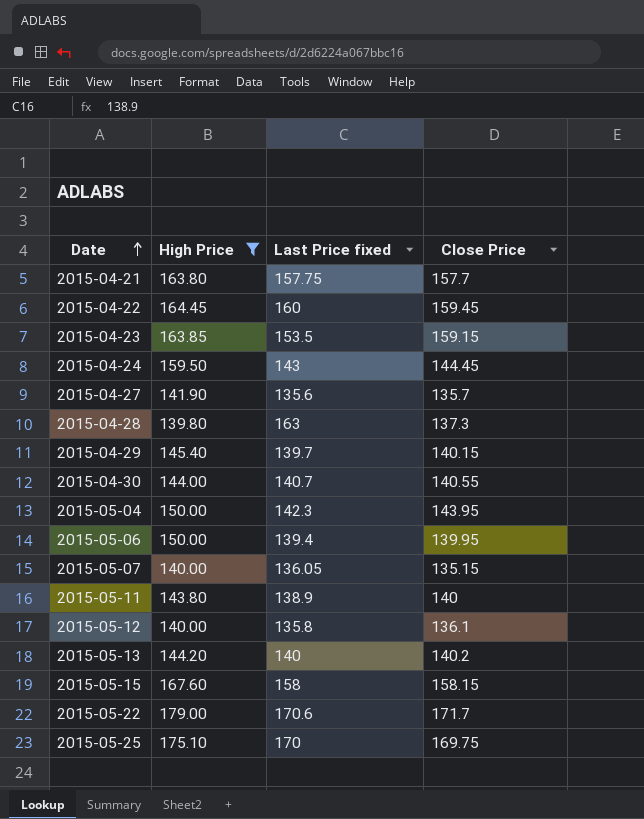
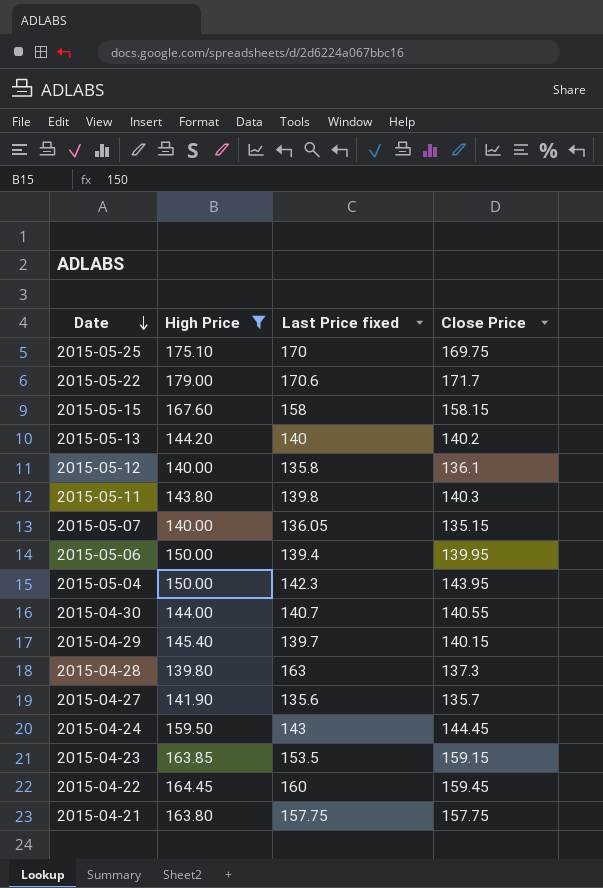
row order: Date ascending -> Date descending
2015-05-11 | Last Price fixed: 138.9 -> 139.8
2015-05-11 | Close Price: 140 -> 140.3
2015-04-21 | Close Price: 157.7 -> 157.75

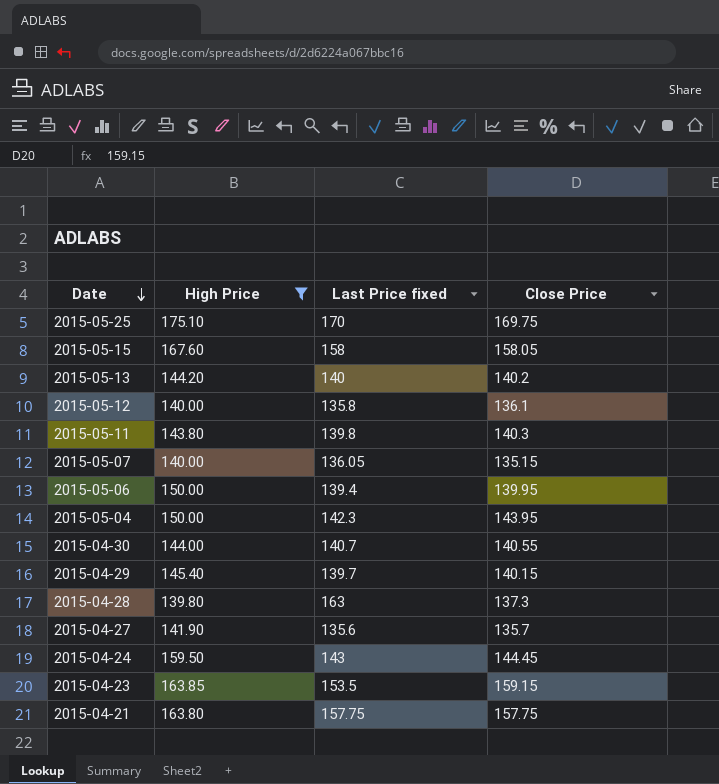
row 2015-05-22: 179.00 | 170.6 | 171.7 -> none
row 2015-04-22: 164.45 | 160 | 159.45 -> none
2015-05-15 | Close Price: 158.15 -> 158.05

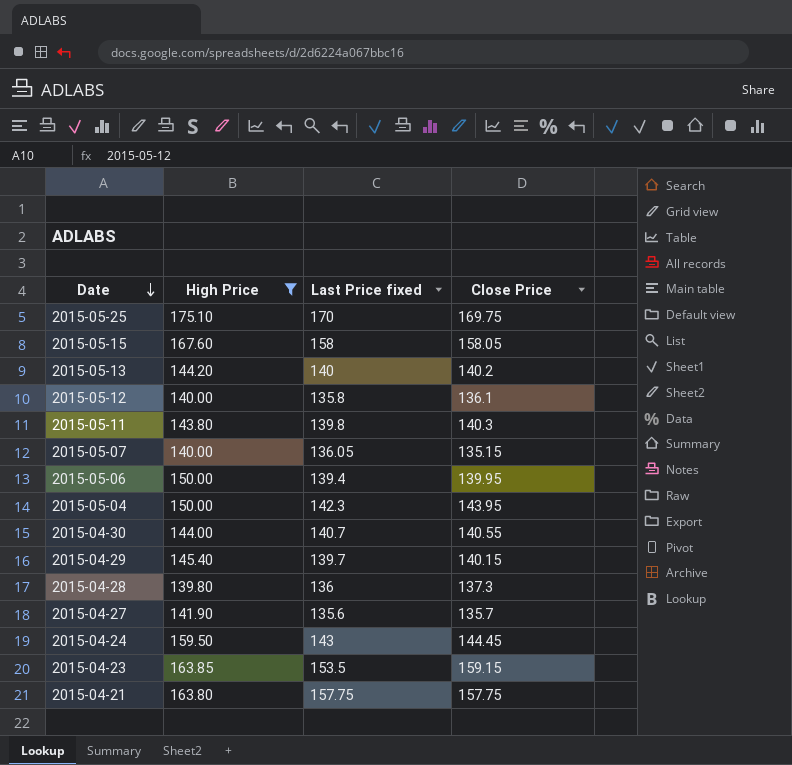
2015-04-28 | Last Price fixed: 163 -> 136

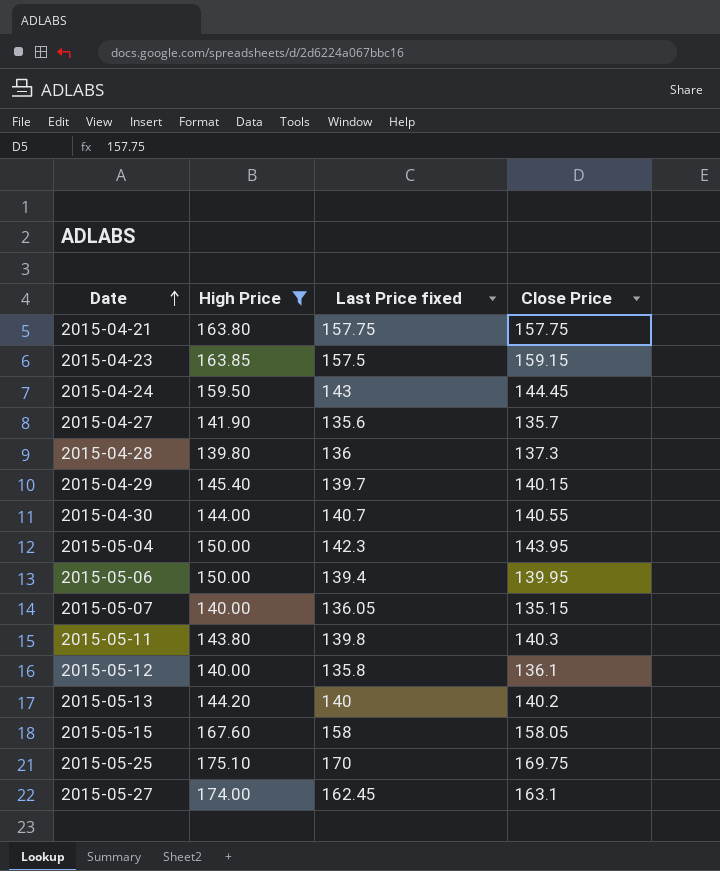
row order: Date descending -> Date ascending
2015-04-23 | Last Price fixed: 153.5 -> 157.5
row 2015-05-27: none -> 174.00 | 162.45 | 163.1

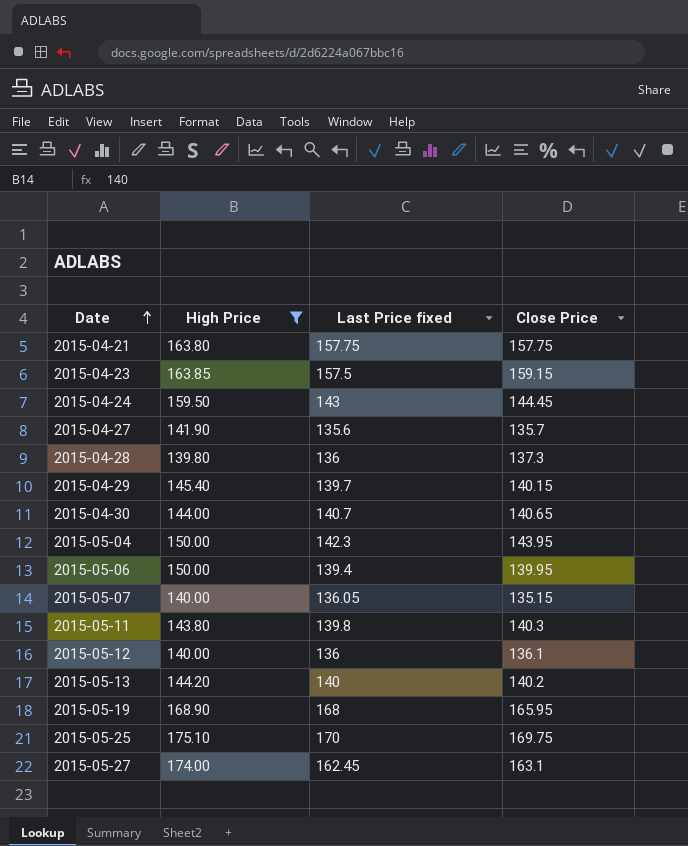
row 2015-05-15: 167.60 | 158 | 158.05 -> none
2015-04-30 | Close Price: 140.55 -> 140.65
2015-05-12 | Last Price fixed: 135.8 -> 136
row 2015-05-19: none -> 168.90 | 168 | 165.95

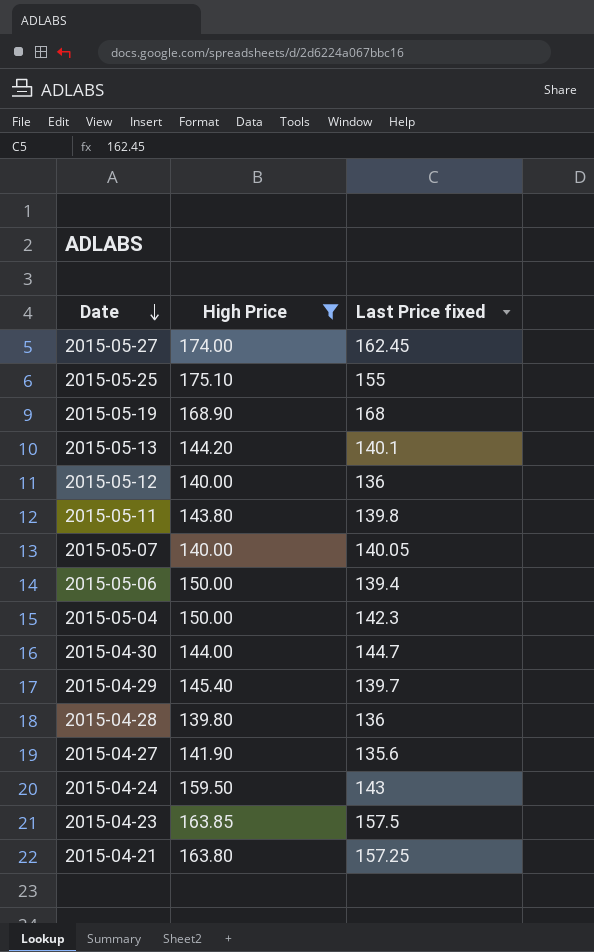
row order: Date ascending -> Date descending
column Close Price | position: 4 -> none
2015-05-25 | Last Price fixed: 170 -> 155
2015-05-13 | Last Price fixed: 140 -> 140.1
2015-05-07 | Last Price fixed: 136.05 -> 140.05
2015-04-30 | Last Price fixed: 140.7 -> 144.7
2015-04-21 | Last Price fixed: 157.75 -> 157.25

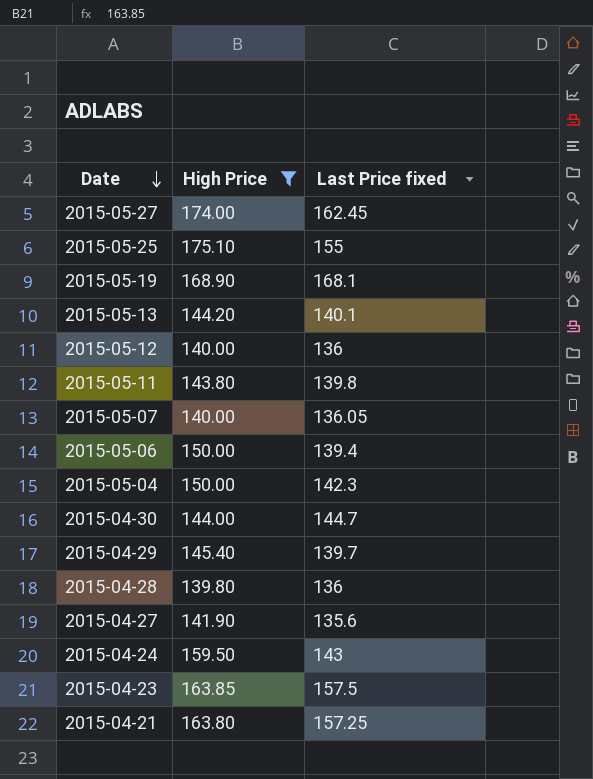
2015-05-19 | Last Price fixed: 168 -> 168.1
2015-05-07 | Last Price fixed: 140.05 -> 136.05

